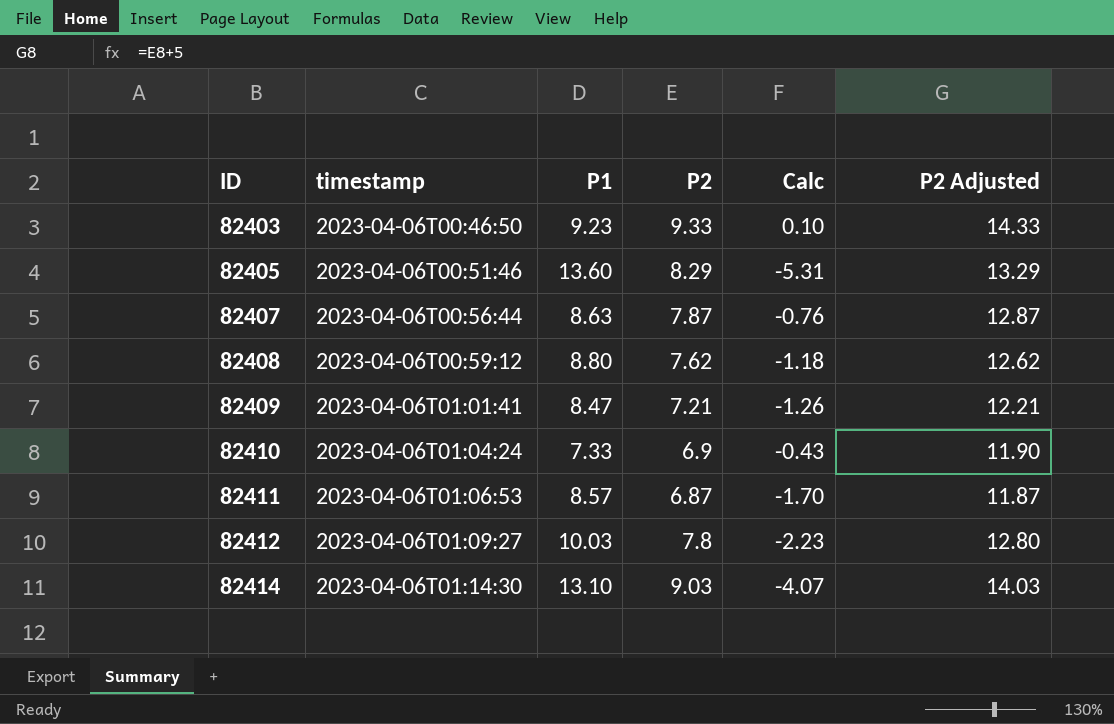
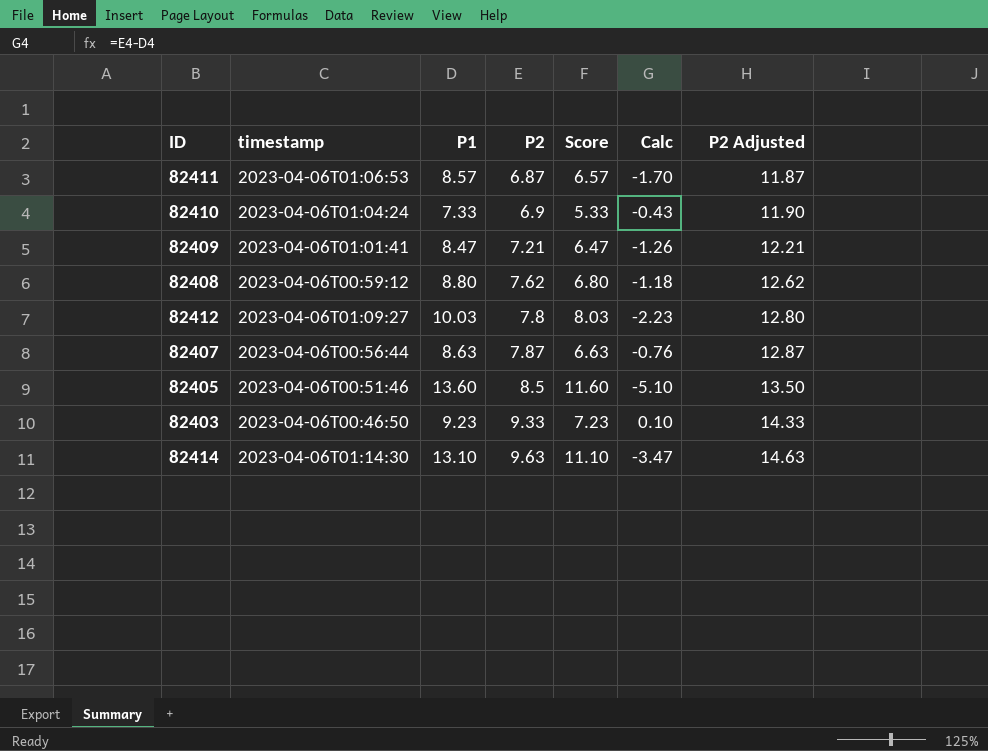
row order: ID ascending -> P2 ascending
column Score | formula: none -> [P1] - 2
82405 | P2: 8.29 -> 8.5
82405 | Calc: -5.31 -> -5.10
82405 | P2 Adjusted: 13.29 -> 13.50
82414 | P2: 9.03 -> 9.63
82414 | Calc: -4.07 -> -3.47
82414 | P2 Adjusted: 14.03 -> 14.63

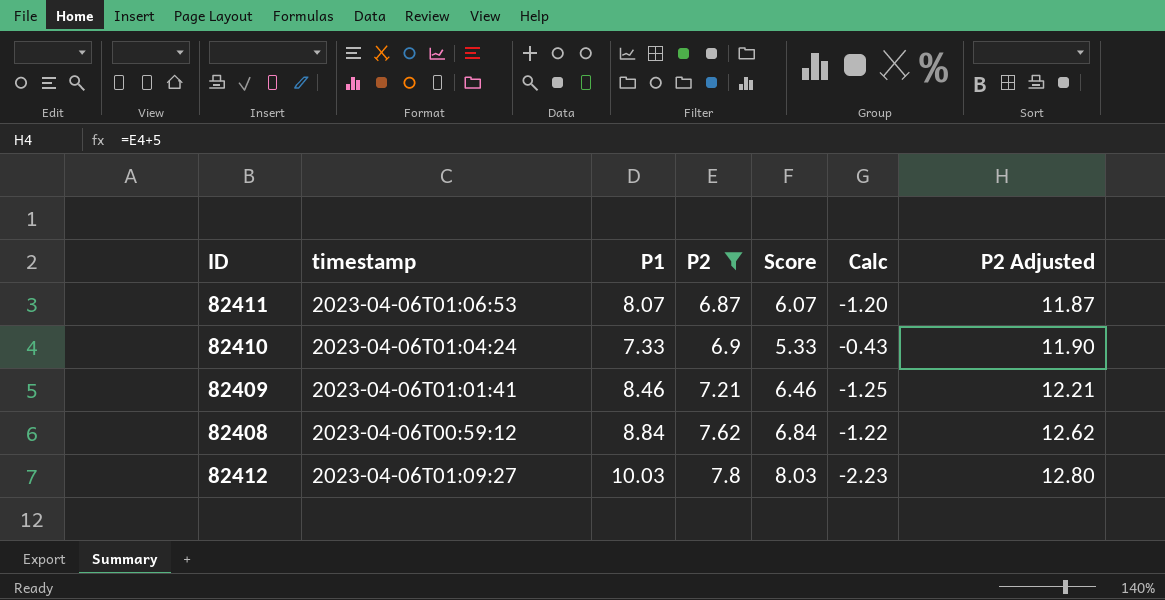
filter: none -> P2 <= 7.8
82411 | P1: 8.57 -> 8.07
82411 | Score: 6.57 -> 6.07
82411 | Calc: -1.70 -> -1.20
82409 | P1: 8.47 -> 8.46
82409 | Score: 6.47 -> 6.46
82409 | Calc: -1.26 -> -1.25
82408 | P1: 8.80 -> 8.84
82408 | Score: 6.80 -> 6.84
82408 | Calc: -1.18 -> -1.22

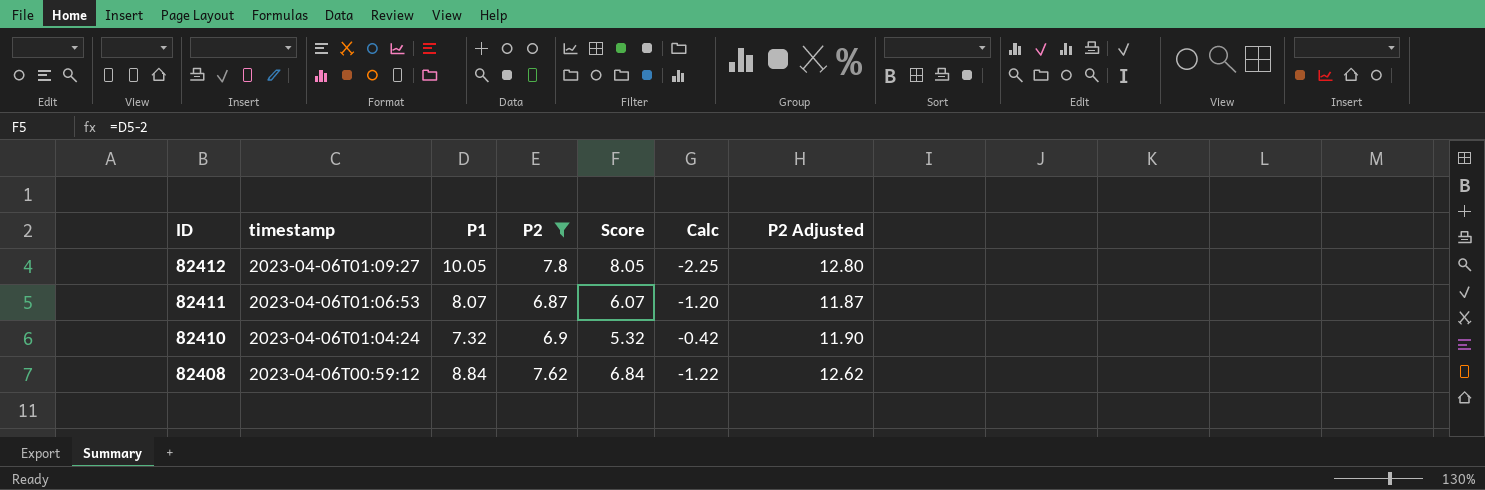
row order: P2 ascending -> ID descending
row 82409: 2023-04-06T01:01:41 | 8.46 | 7.21 | 6.46 | -1.25 | 12.21 -> none
82412 | P1: 10.03 -> 10.05
82412 | Score: 8.03 -> 8.05
82412 | Calc: -2.23 -> -2.25
82410 | P1: 7.33 -> 7.32
82410 | Score: 5.33 -> 5.32
82410 | Calc: -0.43 -> -0.42

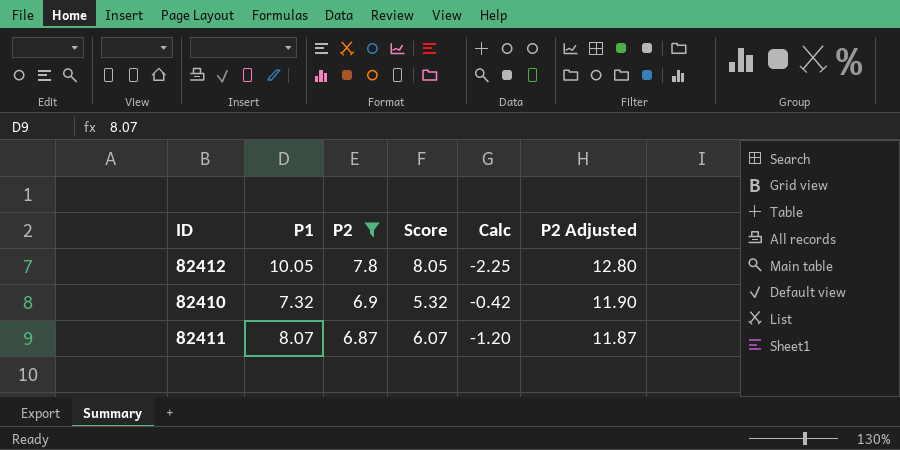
row order: ID descending -> P2 descending
column timestamp | position: 2 -> none
row 82408: 2023-04-06T00:59:12 | 8.84 | 7.62 | 6.84 | -1.22 | 12.62 -> none

